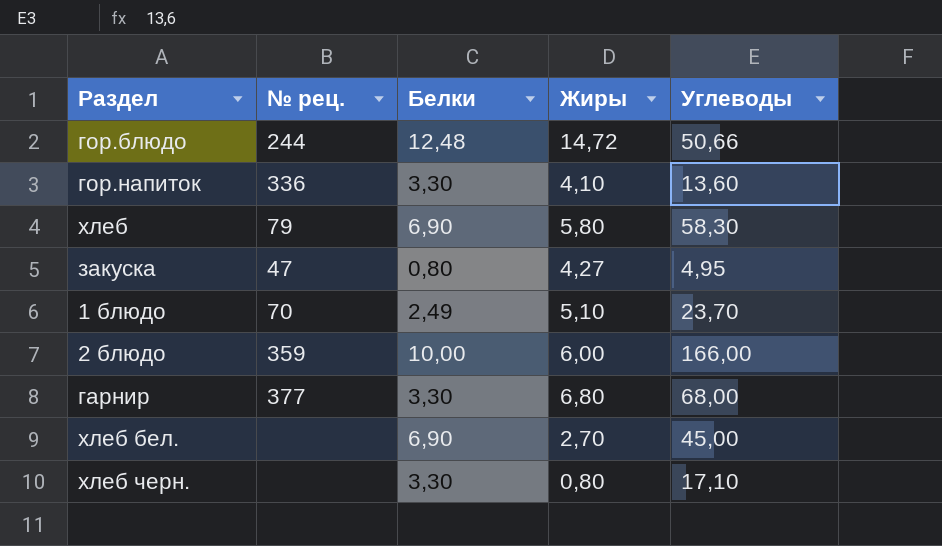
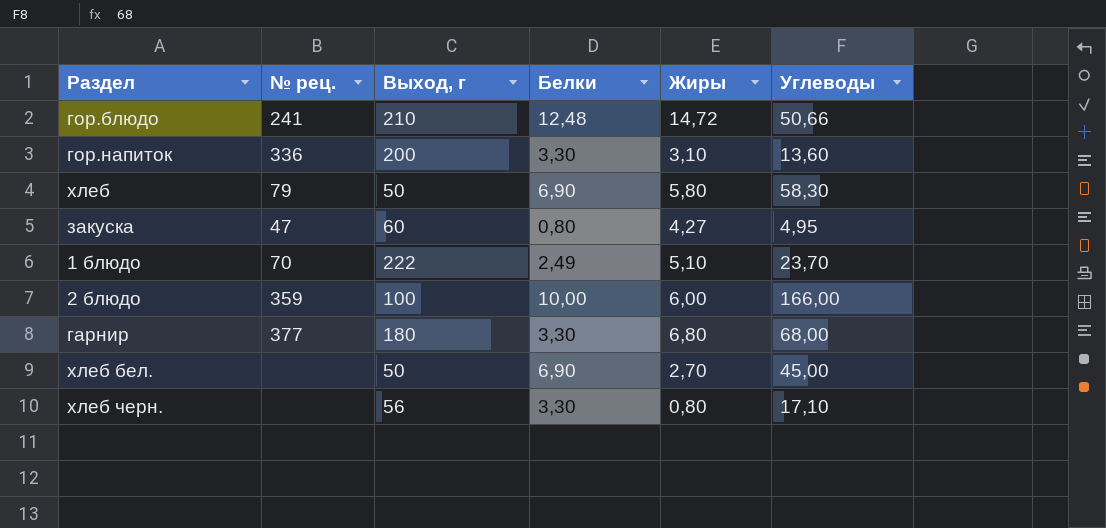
column Выход, г | position: none -> 3
гор.блюдо | № рец.: 244 -> 241
гор.напиток | Жиры: 4,10 -> 3,10

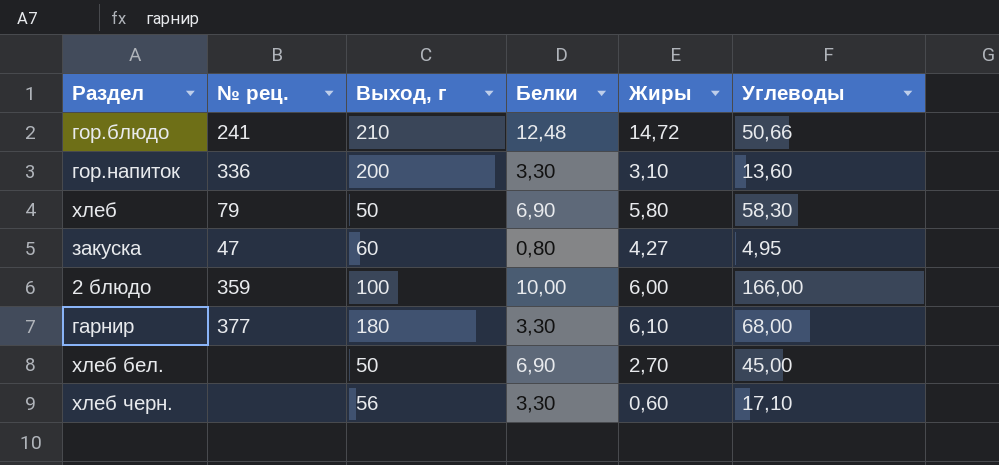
row 1 блюдо: 70 | 222 | 2,49 | 5,10 | 23,70 -> none
гарнир | Жиры: 6,80 -> 6,10
хлеб черн. | Жиры: 0,80 -> 0,60

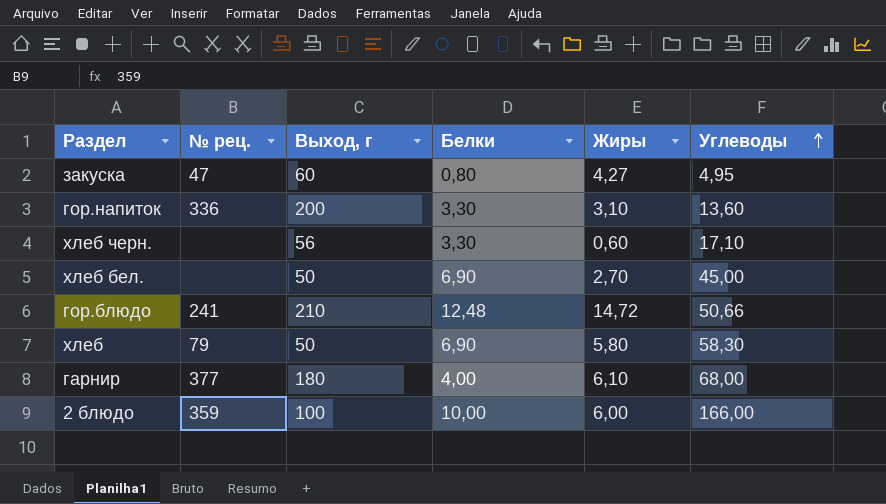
row order: none -> Углеводы ascending
гарнир | Белки: 3,30 -> 4,00

